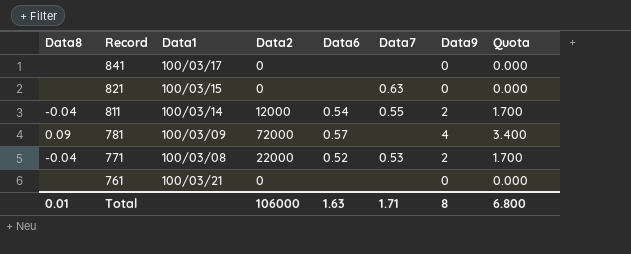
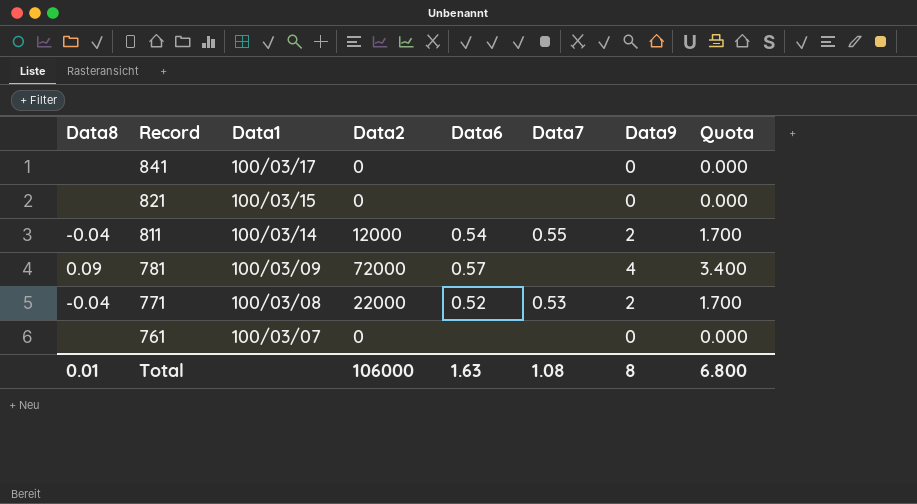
821 | Data7: 0.63 -> none
761 | Data1: 100/03/21 -> 100/03/07
Total | Data7: 1.71 -> 1.08

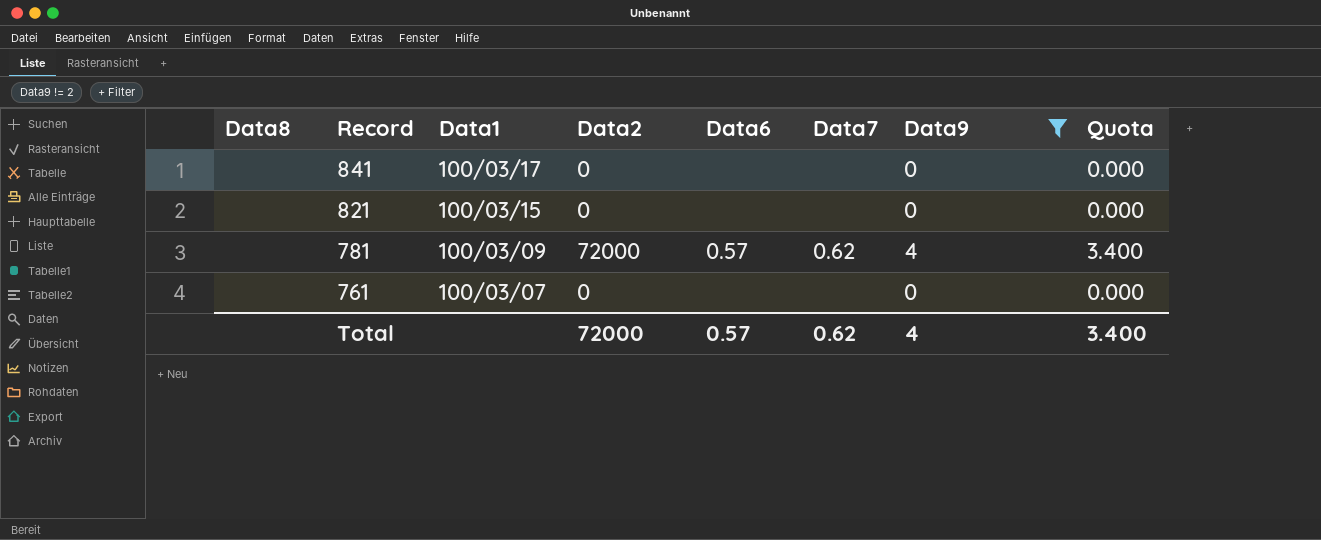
filter: none -> Data9 != 2
781 | Data8: 0.09 -> none
781 | Data7: none -> 0.62
Total | Data8: 0.01 -> none
Total | Data2: 106000 -> 72000
Total | Data6: 1.63 -> 0.57
Total | Data7: 1.08 -> 0.62
Total | Data9: 8 -> 4
Total | Quota: 6.800 -> 3.400

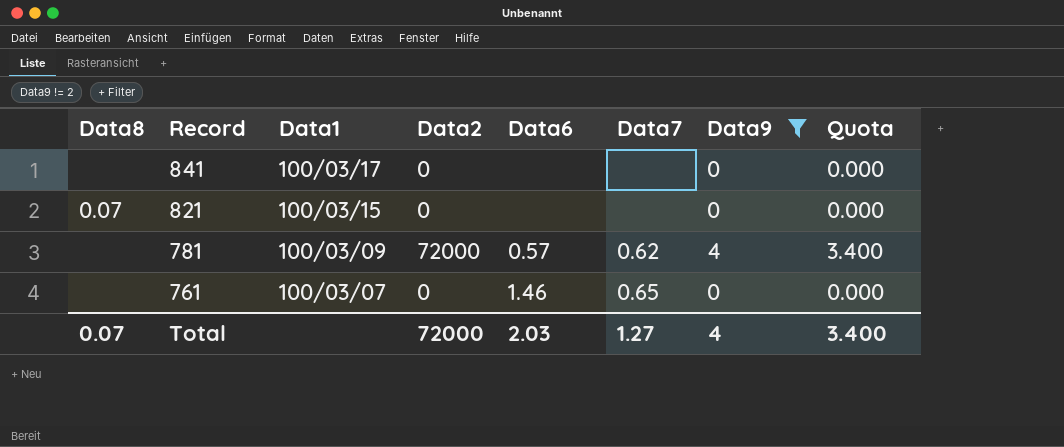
821 | Data8: none -> 0.07
761 | Data6: none -> 1.46
761 | Data7: none -> 0.65
Total | Data8: none -> 0.07
Total | Data6: 0.57 -> 2.03
Total | Data7: 0.62 -> 1.27

